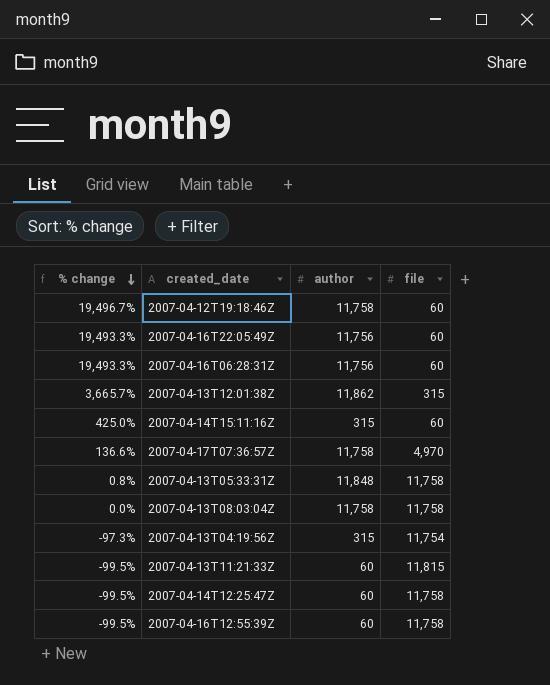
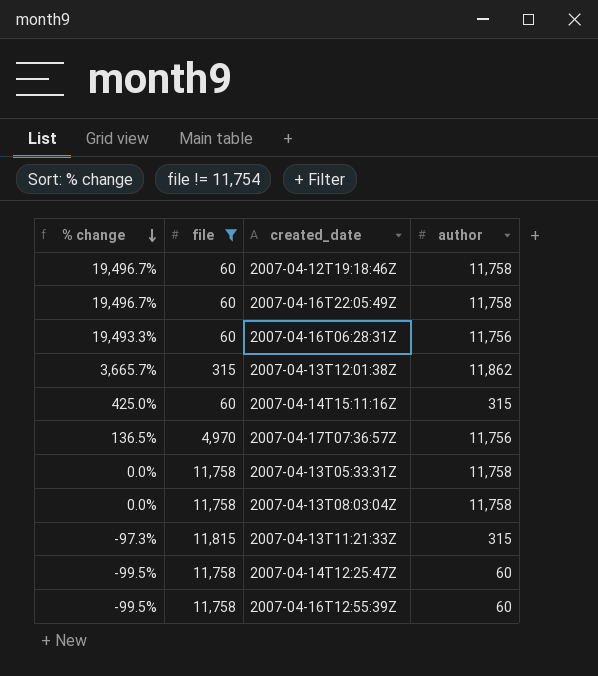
filter: none -> file != 11,754
column file | position: 4 -> 2
2007-04-16T22:05:49Z | % change: 19,493.3% -> 19,496.7%
2007-04-16T22:05:49Z | author: 11,756 -> 11,758
2007-04-17T07:36:57Z | % change: 136.6% -> 136.5%
2007-04-17T07:36:57Z | author: 11,758 -> 11,756
2007-04-13T05:33:31Z | % change: 0.8% -> 0.0%
2007-04-13T05:33:31Z | author: 11,848 -> 11,758
2007-04-13T11:21:33Z | % change: -99.5% -> -97.3%
2007-04-13T11:21:33Z | author: 60 -> 315

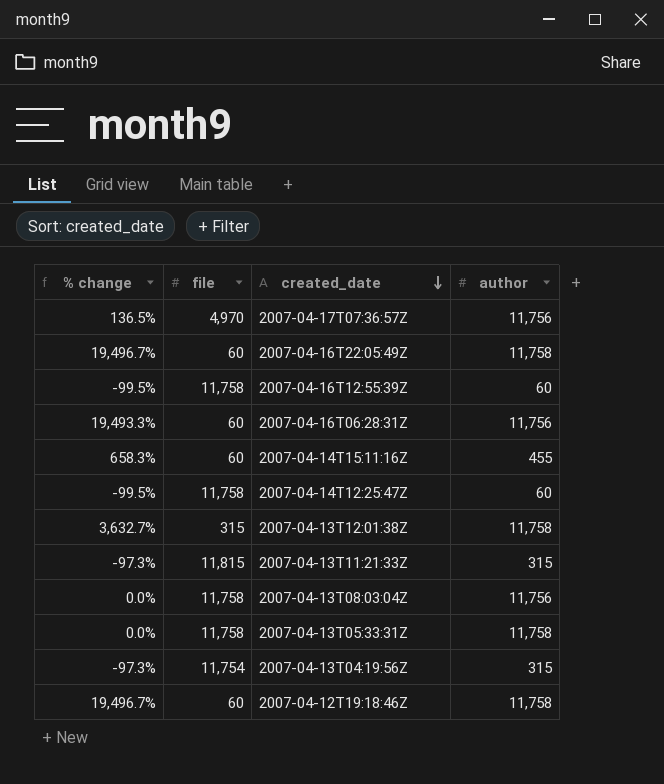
filter: file != 11,754 -> none
row order: % change descending -> created_date descending
2007-04-14T15:11:16Z | % change: 425.0% -> 658.3%
2007-04-14T15:11:16Z | author: 315 -> 455
2007-04-13T12:01:38Z | % change: 3,665.7% -> 3,632.7%
2007-04-13T12:01:38Z | author: 11,862 -> 11,758
2007-04-13T08:03:04Z | author: 11,758 -> 11,756

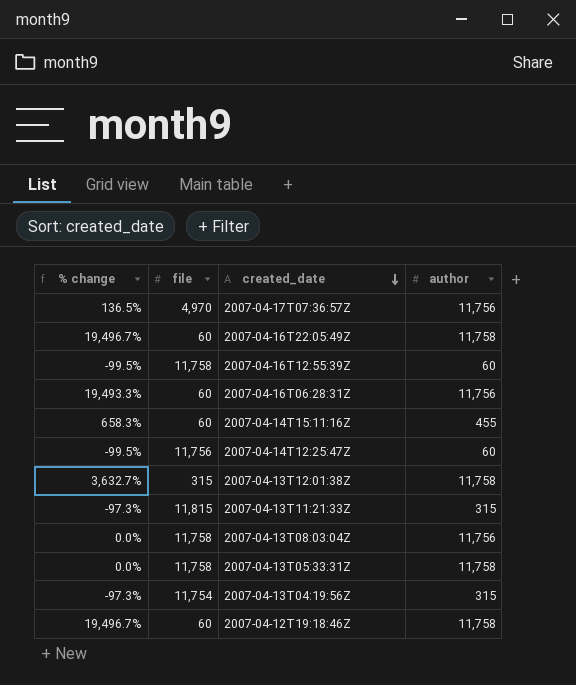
2007-04-14T12:25:47Z | file: 11,758 -> 11,756

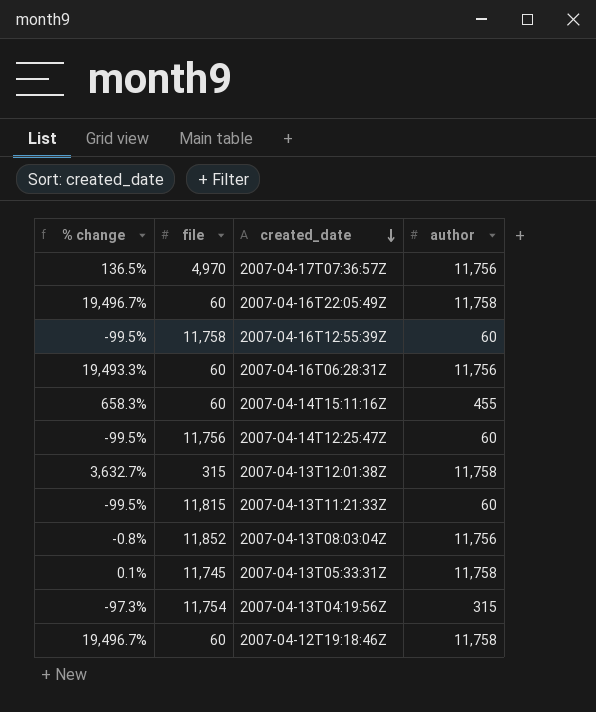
2007-04-13T11:21:33Z | % change: -97.3% -> -99.5%
2007-04-13T11:21:33Z | author: 315 -> 60
2007-04-13T08:03:04Z | % change: 0.0% -> -0.8%
2007-04-13T08:03:04Z | file: 11,758 -> 11,852
2007-04-13T05:33:31Z | % change: 0.0% -> 0.1%
2007-04-13T05:33:31Z | file: 11,758 -> 11,745

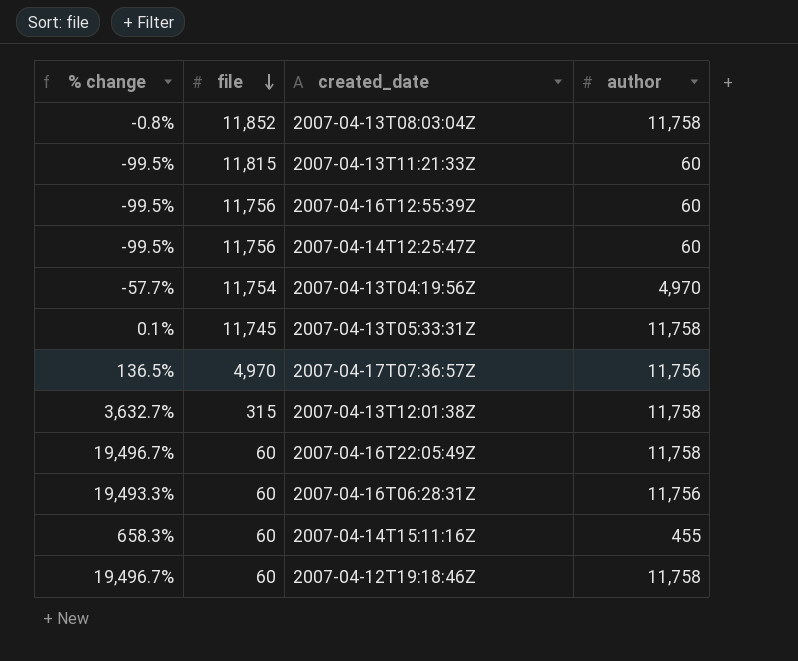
row order: created_date descending -> file descending
2007-04-13T08:03:04Z | author: 11,756 -> 11,758
2007-04-16T12:55:39Z | file: 11,758 -> 11,756
2007-04-13T04:19:56Z | % change: -97.3% -> -57.7%
2007-04-13T04:19:56Z | author: 315 -> 4,970

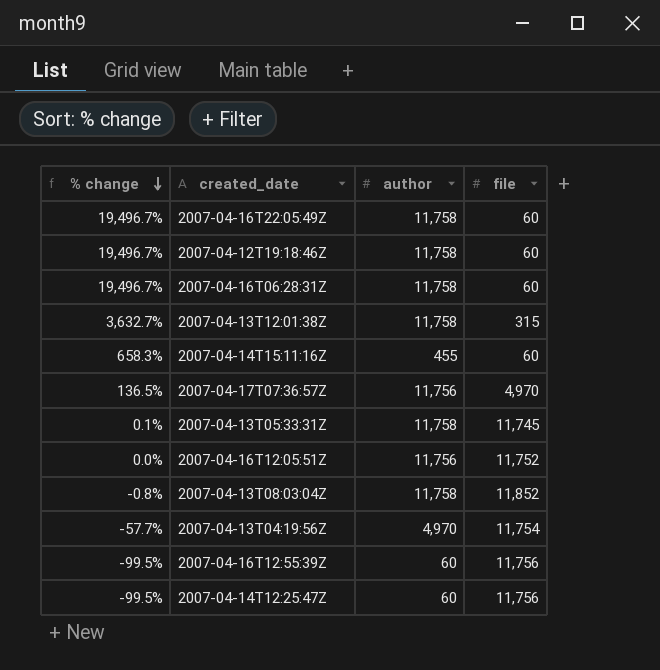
row order: file descending -> % change descending
column file | position: 2 -> 4
row 2007-04-13T11:21:33Z: -99.5% | 11,815 | 60 -> none
2007-04-16T06:28:31Z | % change: 19,493.3% -> 19,496.7%
2007-04-16T06:28:31Z | author: 11,756 -> 11,758
row 2007-04-16T12:05:51Z: none -> 0.0% | 11,756 | 11,752

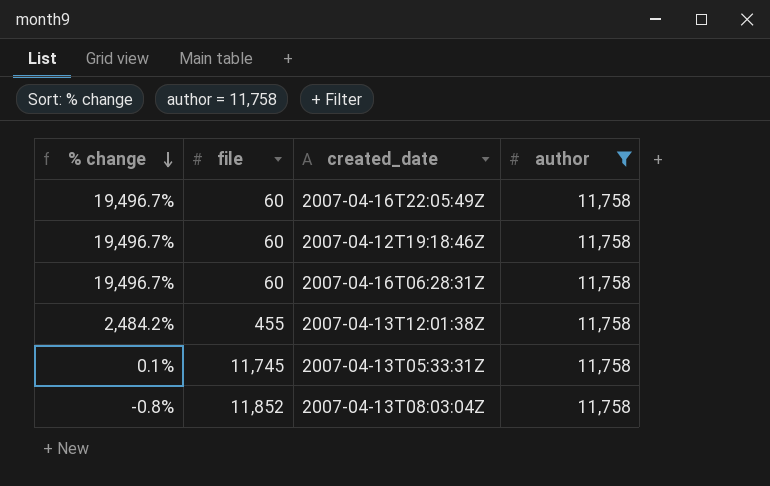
filter: none -> author = 11,758
column file | position: 4 -> 2
2007-04-13T12:01:38Z | % change: 3,632.7% -> 2,484.2%
2007-04-13T12:01:38Z | file: 315 -> 455

